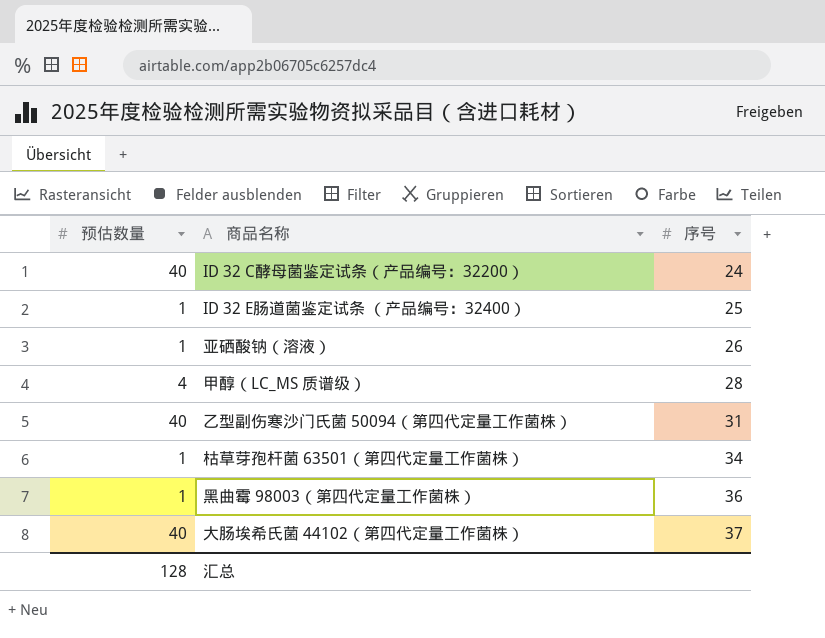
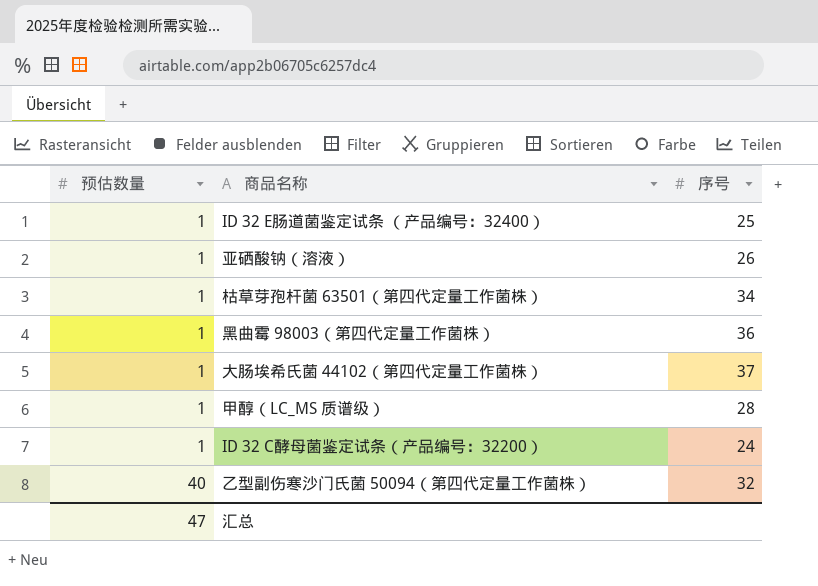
row order: 序号 ascending -> 预估数量 ascending
大肠埃希氏菌 44102（第四代定量工作菌株） | 预估数量: 40 -> 1
甲醇（LC_MS 质谱级） | 预估数量: 4 -> 1
ID 32 C酵母菌鉴定试条（产品编号：32200） | 预估数量: 40 -> 1
乙型副伤寒沙门氏菌 50094（第四代定量工作菌株） | 序号: 31 -> 32
汇总 | 预估数量: 128 -> 47

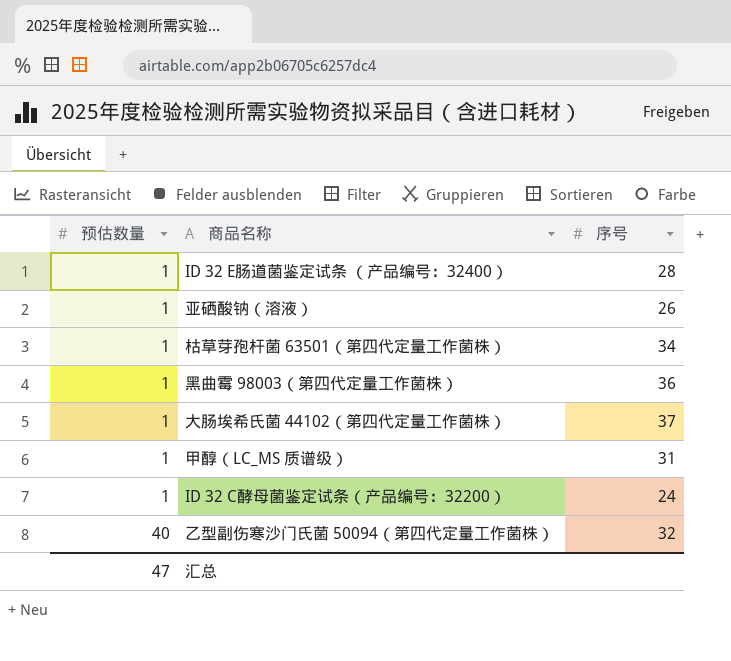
ID 32 E肠道菌鉴定试条 （产品编号：32400） | 序号: 25 -> 28
甲醇（LC_MS 质谱级） | 序号: 28 -> 31

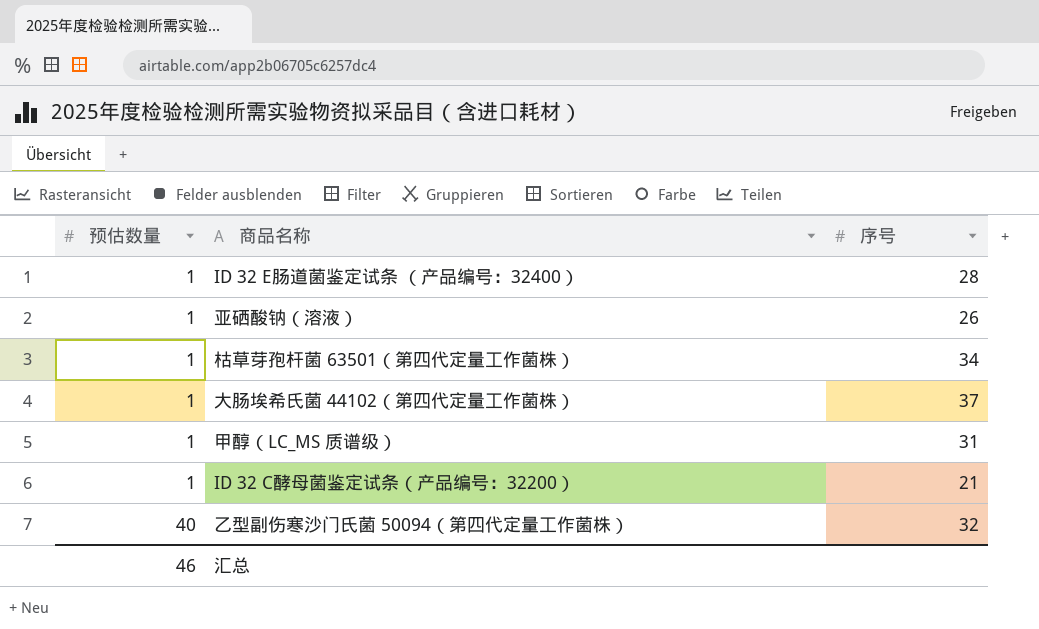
row 黑曲霉 98003（第四代定量工作菌株）: 1 | 36 -> none
ID 32 C酵母菌鉴定试条（产品编号：32200） | 序号: 24 -> 21
汇总 | 预估数量: 47 -> 46

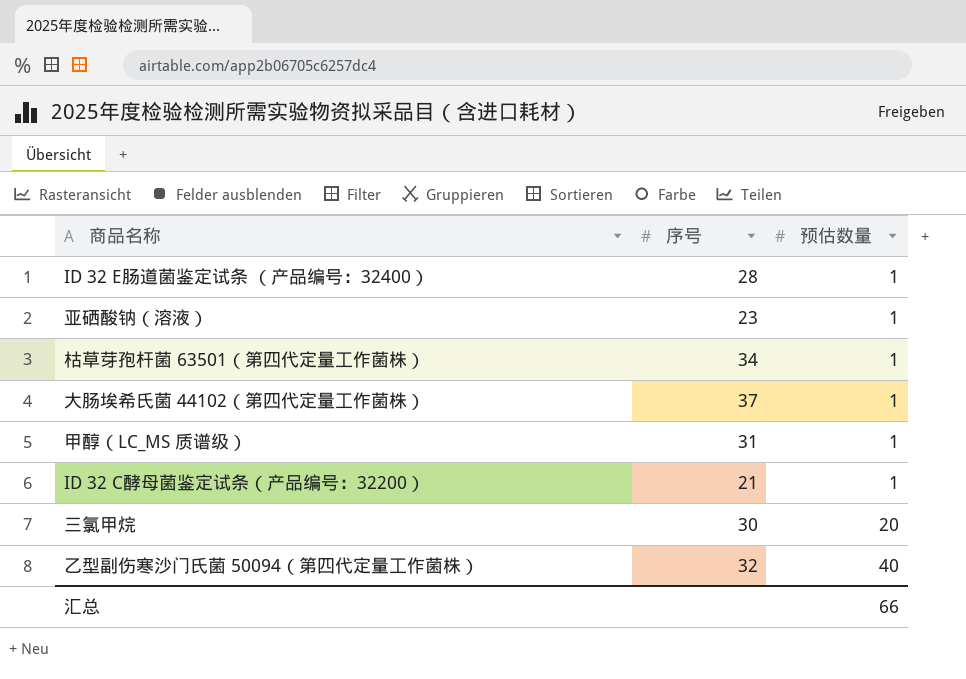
column 预估数量 | position: 1 -> 3
亚硒酸钠（溶液） | 序号: 26 -> 23
row 三氯甲烷: none -> 30 | 20
汇总 | 预估数量: 46 -> 66

